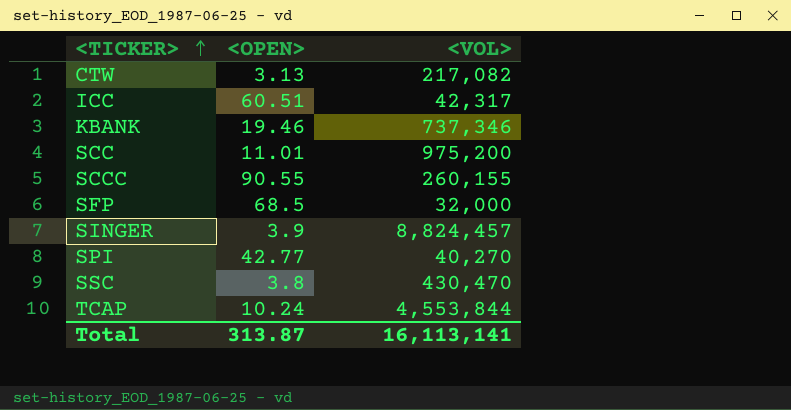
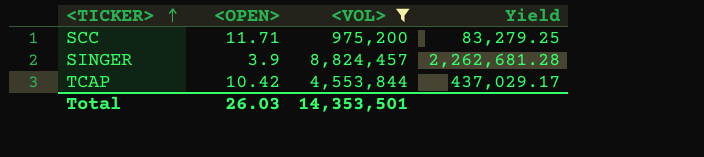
filter: none -> <VOL> >= 975,200
column Yield | formula: none -> [<VOL>] / [<OPEN>]
SCC | <OPEN>: 11.01 -> 11.71
TCAP | <OPEN>: 10.24 -> 10.42
Total | <OPEN>: 313.87 -> 26.03
Total | <VOL>: 16,113,141 -> 14,353,501

